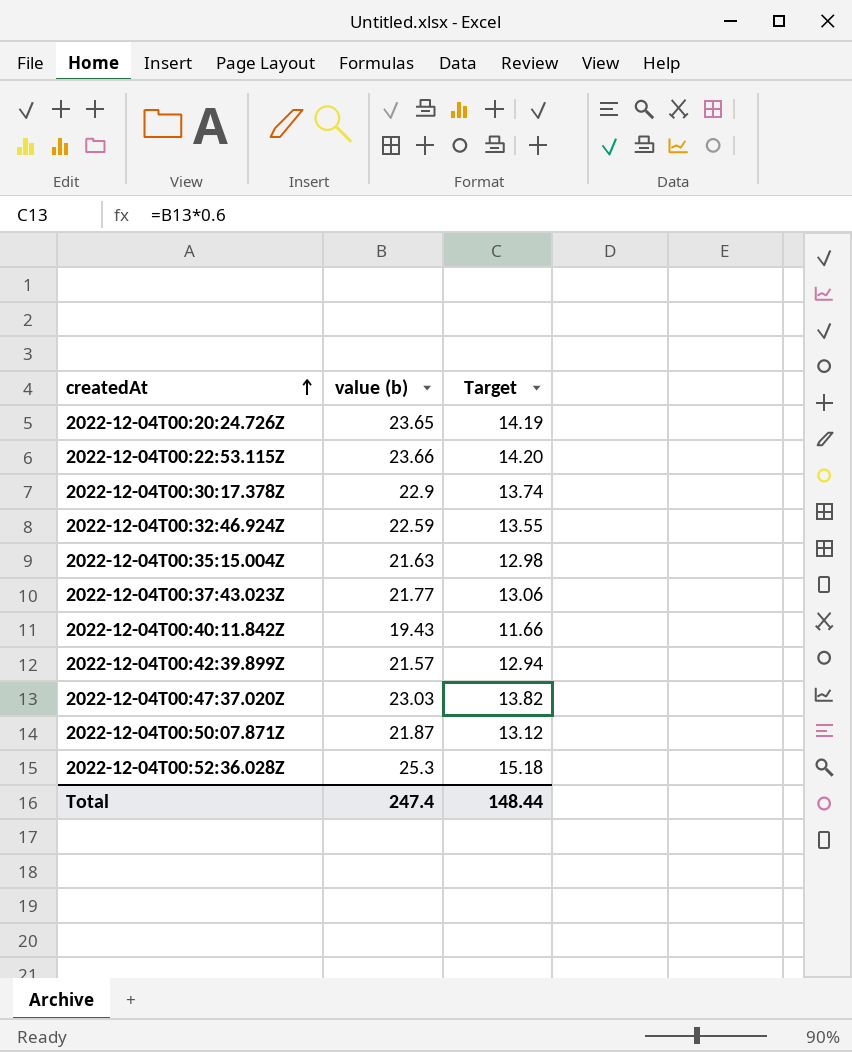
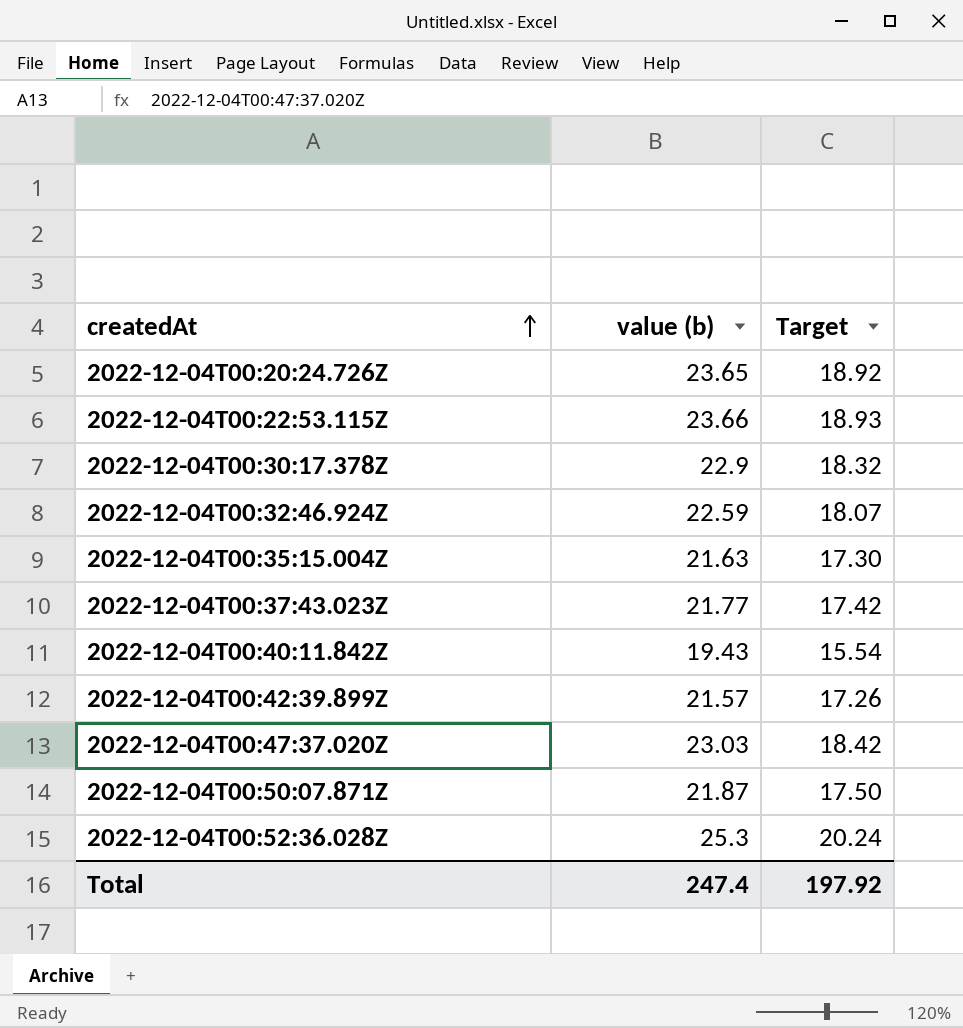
column Target | formula: [value (b)] * 0.6 -> [value (b)] * 0.8
Total | Target: 148.44 -> 197.92

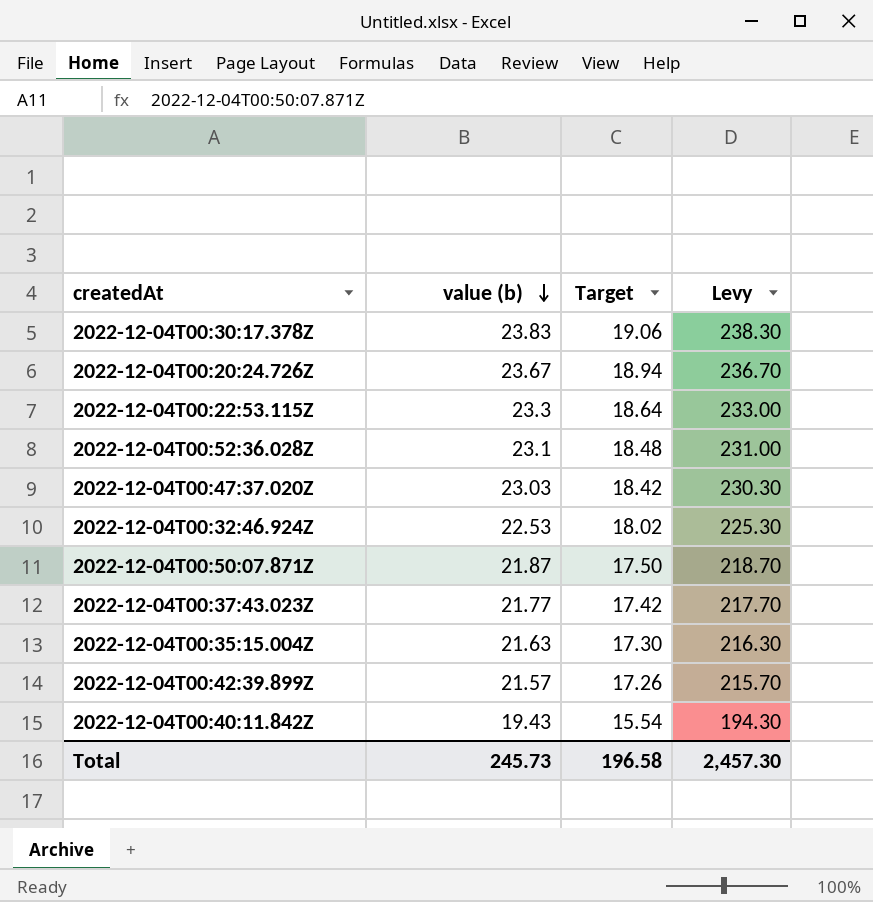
row order: createdAt ascending -> value (b) descending
column Levy | formula: none -> [value (b)] * 10
2022-12-04T00:30:17.378Z | value (b): 22.9 -> 23.83
2022-12-04T00:30:17.378Z | Target: 18.32 -> 19.06
2022-12-04T00:20:24.726Z | value (b): 23.65 -> 23.67
2022-12-04T00:20:24.726Z | Target: 18.92 -> 18.94
2022-12-04T00:22:53.115Z | value (b): 23.66 -> 23.3
2022-12-04T00:22:53.115Z | Target: 18.93 -> 18.64
2022-12-04T00:52:36.028Z | value (b): 25.3 -> 23.1
2022-12-04T00:52:36.028Z | Target: 20.24 -> 18.48
2022-12-04T00:32:46.924Z | value (b): 22.59 -> 22.53
2022-12-04T00:32:46.924Z | Target: 18.07 -> 18.02
Total | value (b): 247.4 -> 245.73
Total | Target: 197.92 -> 196.58

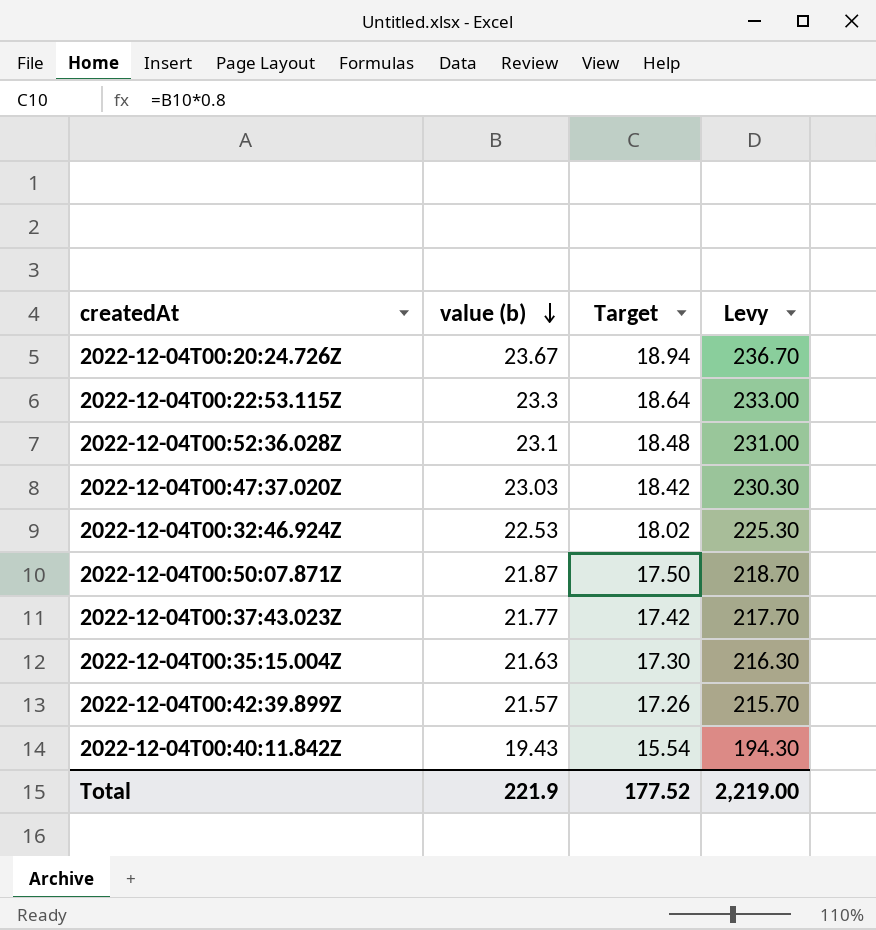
row 2022-12-04T00:30:17.378Z: 23.83 | 19.06 | 238.30 -> none
Total | value (b): 245.73 -> 221.9
Total | Target: 196.58 -> 177.52
Total | Levy: 2,457.30 -> 2,219.00

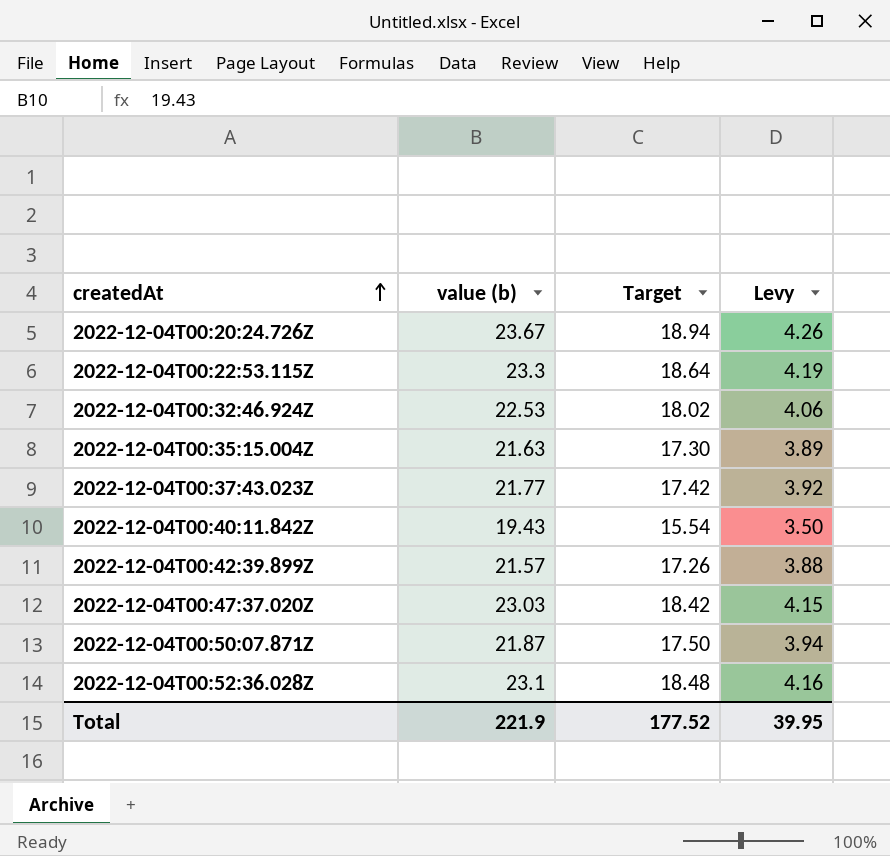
row order: value (b) descending -> createdAt ascending
column Levy | formula: [value (b)] * 10 -> [value (b)] * 0.18
Total | Levy: 2,219.00 -> 39.95

